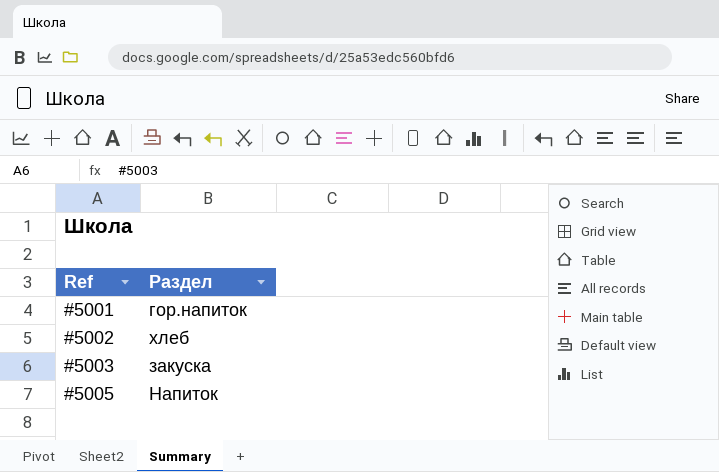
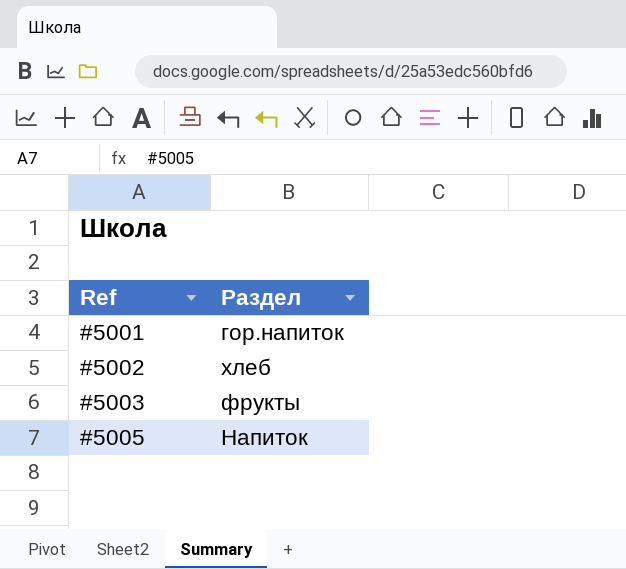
#5003 | Раздел: закуска -> фрукты

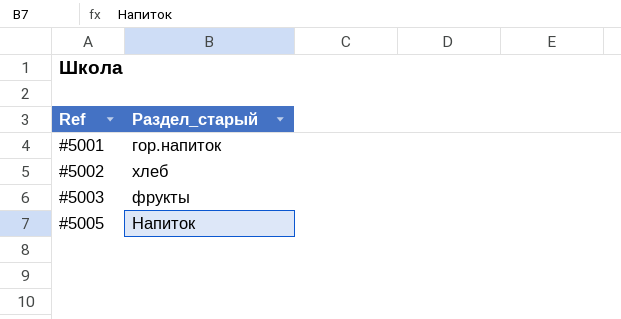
column name: Раздел -> Раздел_старый

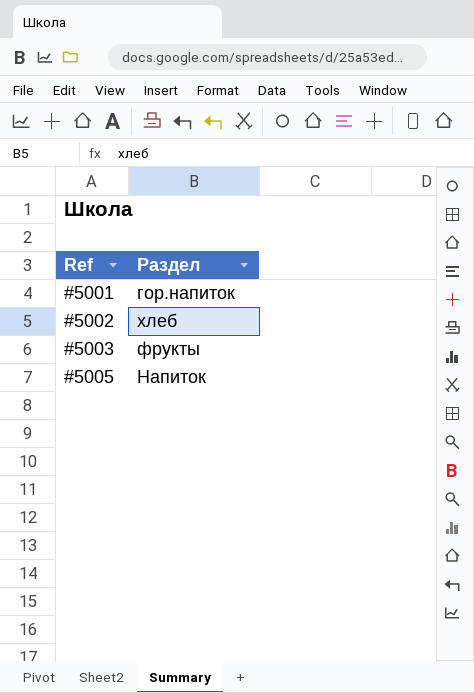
column name: Раздел_старый -> Раздел

